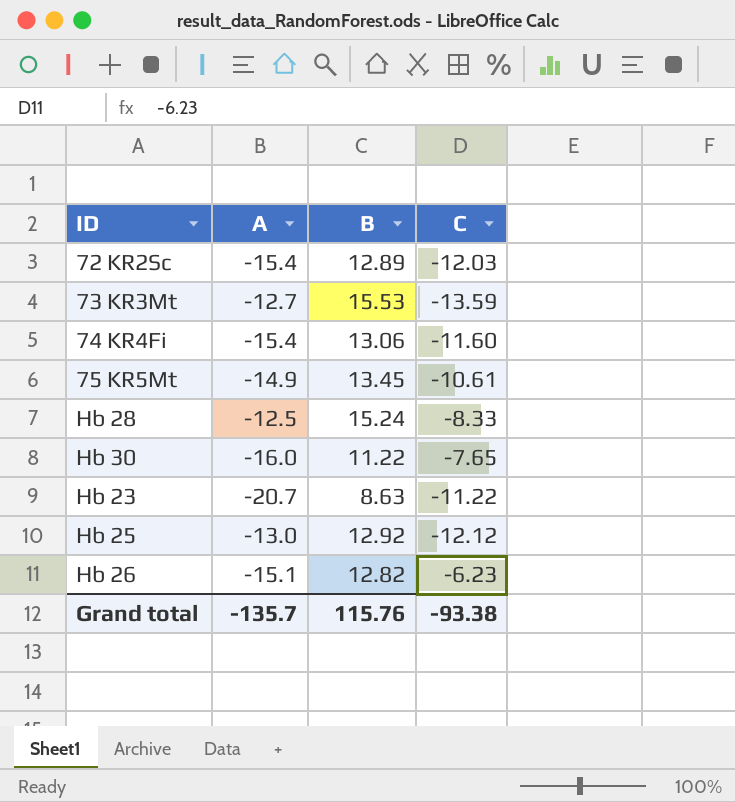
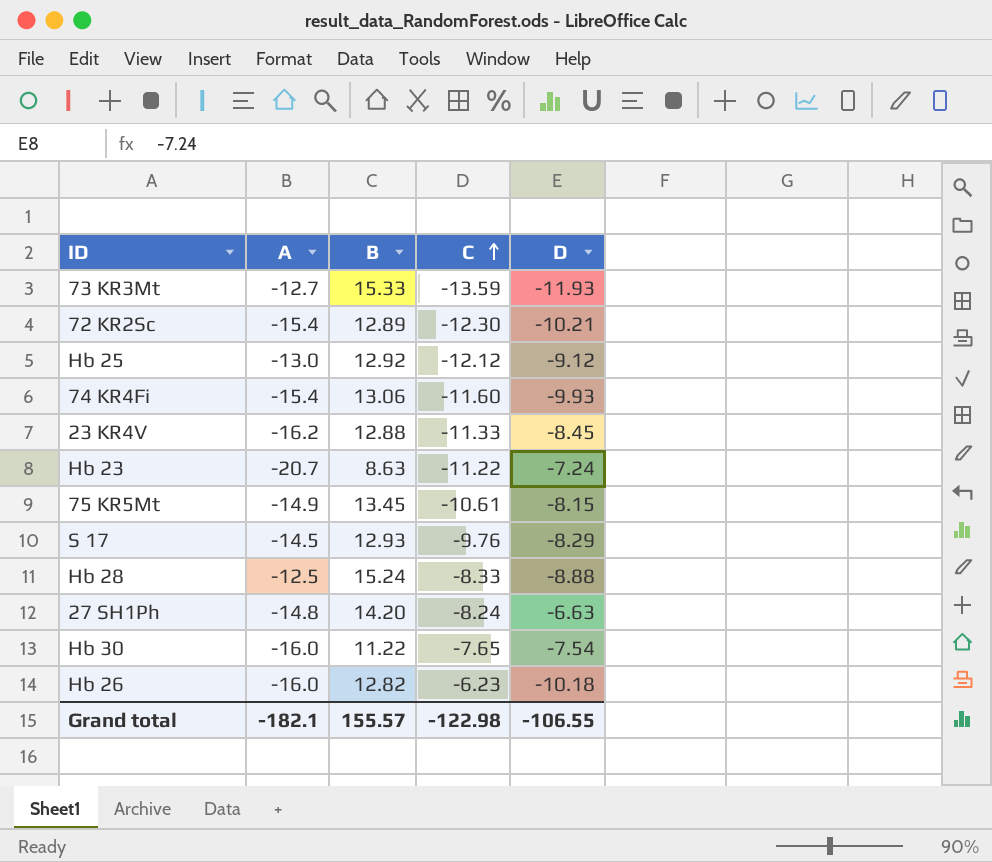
row order: none -> C ascending
column D | position: none -> 5
73 KR3Mt | B: 15.53 -> 15.33
72 KR2Sc | C: -12.03 -> -12.30
row 23 KR4V: none -> -16.2 | 12.88 | -11.33 | -8.45
row S 17: none -> -14.5 | 12.93 | -9.76 | -8.29
row 27 SH1Ph: none -> -14.8 | 14.20 | -8.24 | -6.63
Hb 26 | A: -15.1 -> -16.0
Grand total | A: -135.7 -> -182.1
Grand total | B: 115.76 -> 155.57
Grand total | C: -93.38 -> -122.98

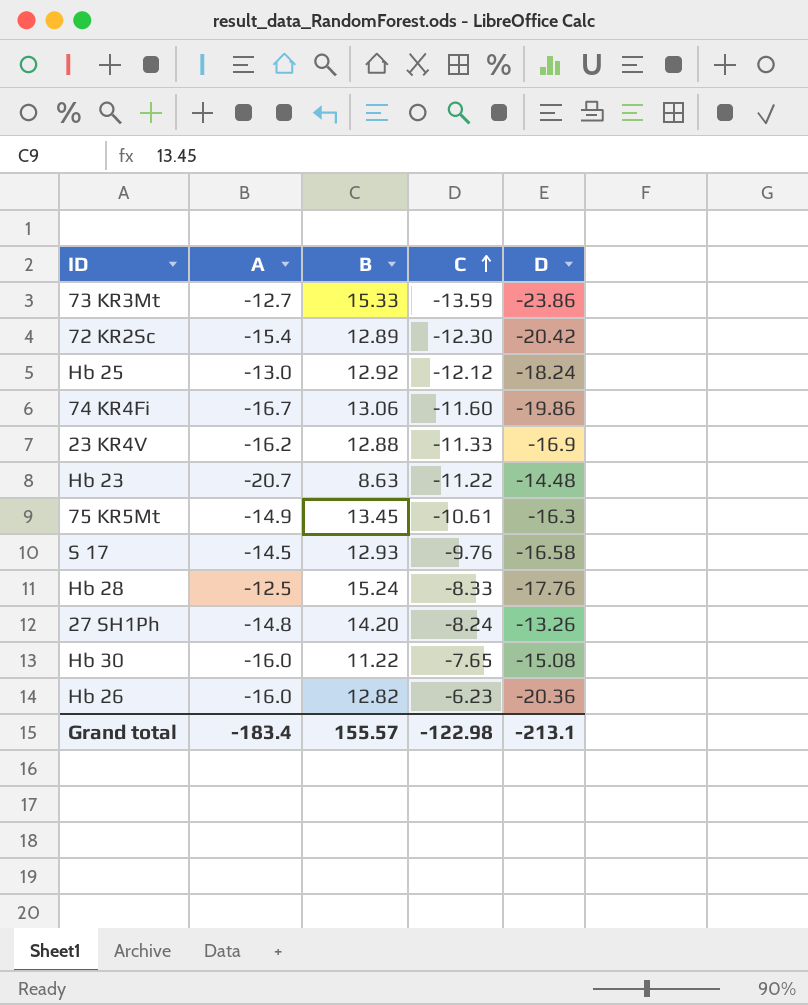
73 KR3Mt | D: -11.93 -> -23.86
72 KR2Sc | D: -10.21 -> -20.42
Hb 25 | D: -9.12 -> -18.24
74 KR4Fi | A: -15.4 -> -16.7
74 KR4Fi | D: -9.93 -> -19.86
23 KR4V | D: -8.45 -> -16.9
Hb 23 | D: -7.24 -> -14.48
75 KR5Mt | D: -8.15 -> -16.3
S 17 | D: -8.29 -> -16.58
Hb 28 | D: -8.88 -> -17.76
27 SH1Ph | D: -6.63 -> -13.26
Hb 30 | D: -7.54 -> -15.08
Hb 26 | D: -10.18 -> -20.36
Grand total | A: -182.1 -> -183.4
Grand total | D: -106.55 -> -213.1

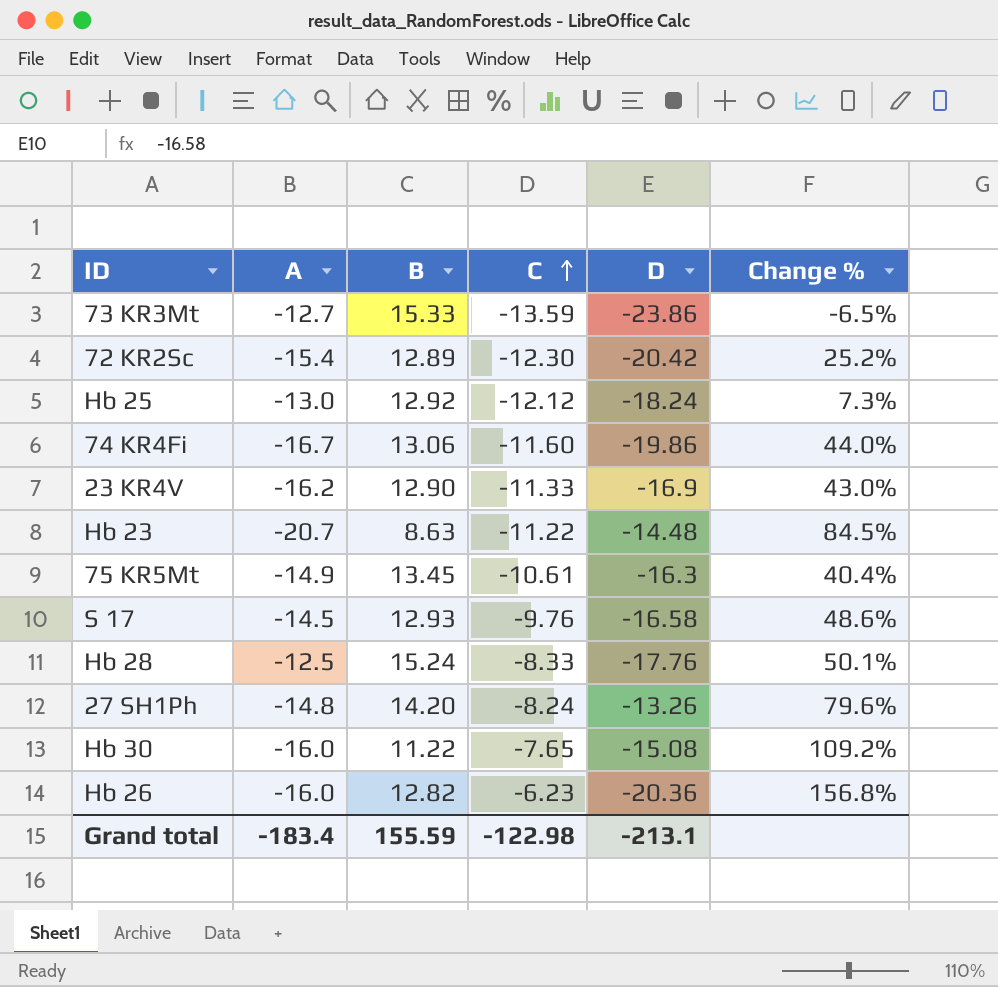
column Change % | formula: none -> ([A] - [C]) / [C]
23 KR4V | B: 12.88 -> 12.90
Grand total | B: 155.57 -> 155.59

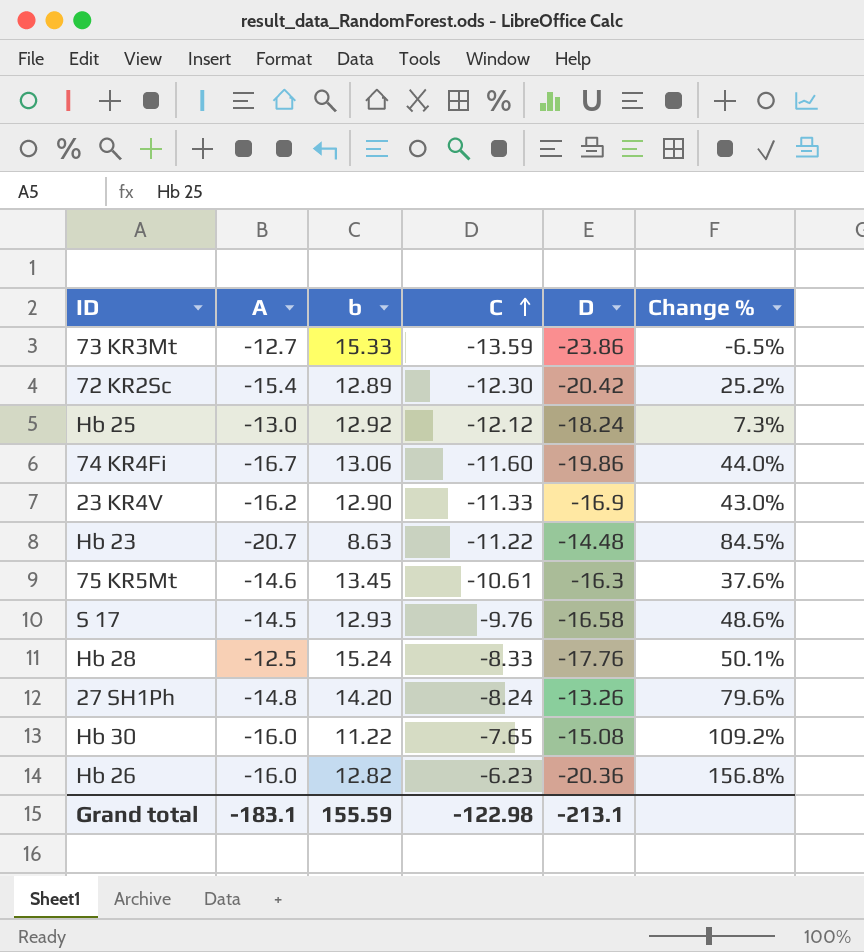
column name: B -> b
75 KR5Mt | A: -14.9 -> -14.6
75 KR5Mt | Change %: 40.4% -> 37.6%
Grand total | A: -183.4 -> -183.1

